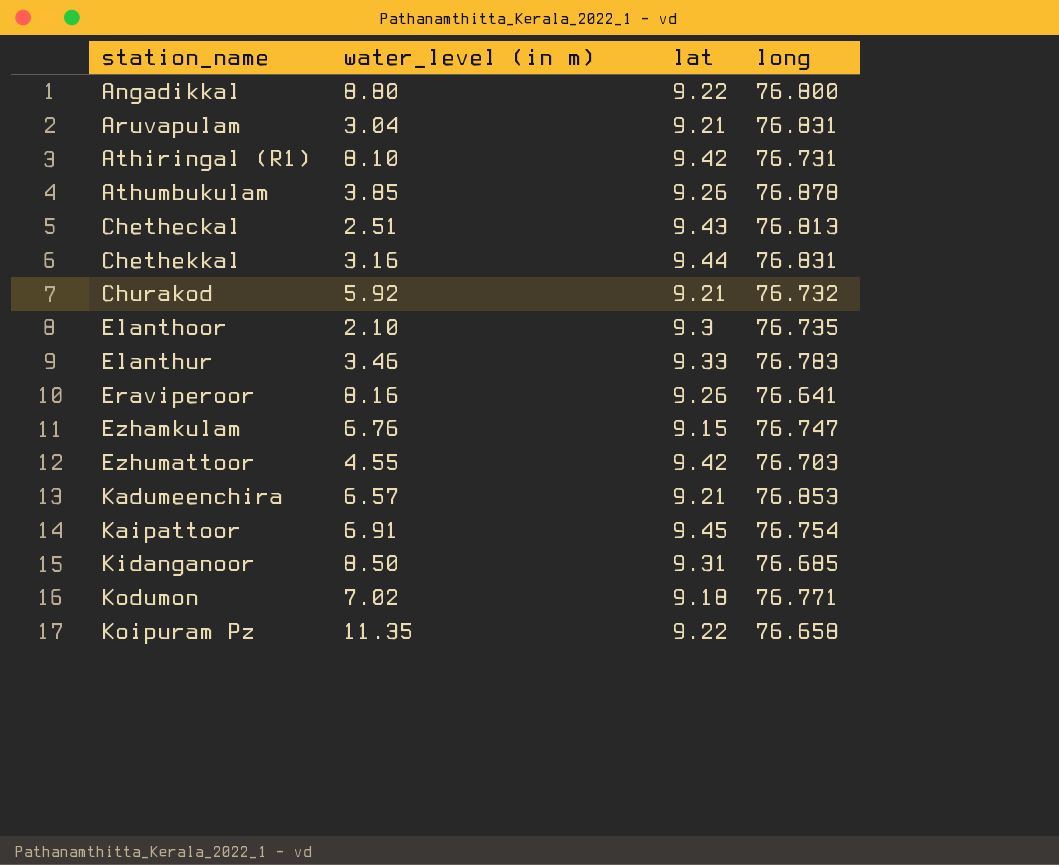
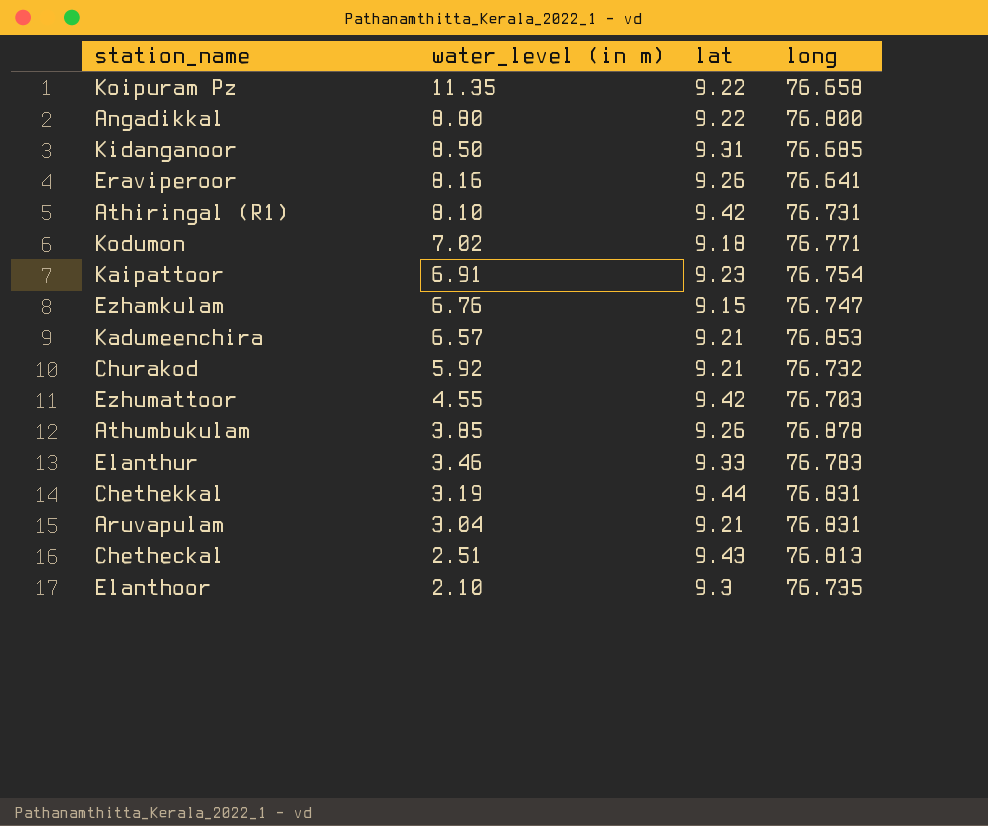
row order: station_name ascending -> water_level (in m) descending
Kaipattoor | lat: 9.45 -> 9.23
Chethekkal | water_level (in m): 3.16 -> 3.19

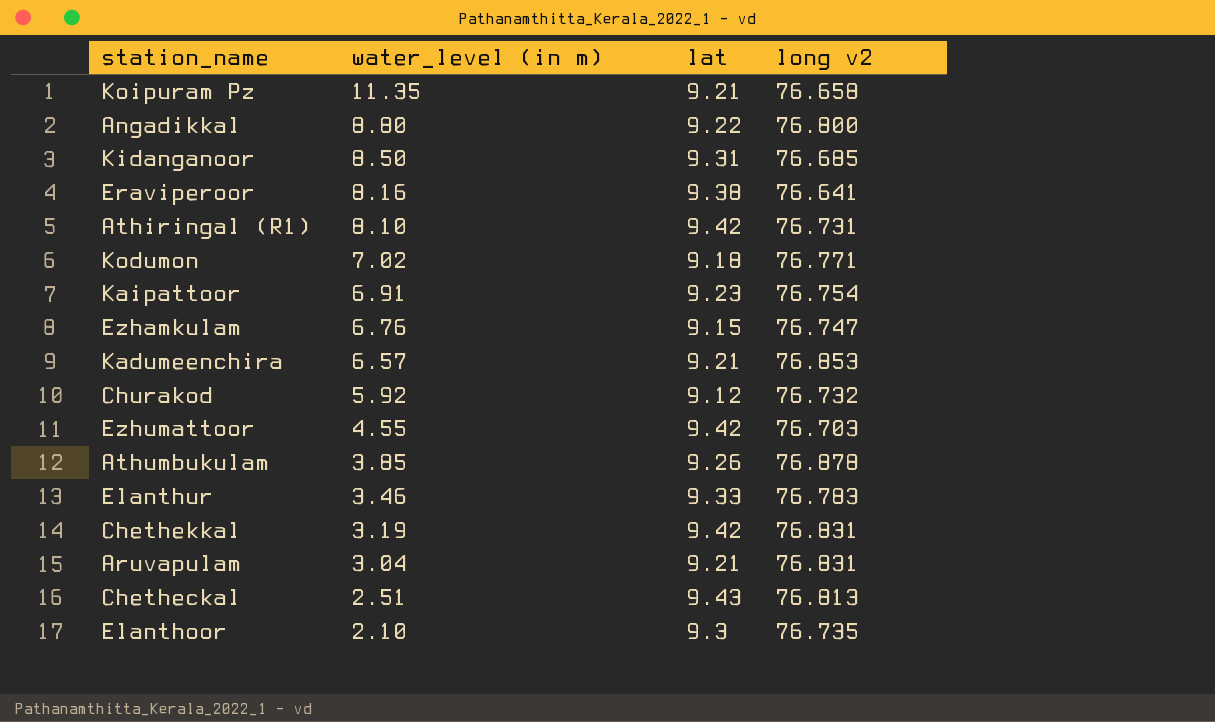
column name: long -> long v2
Koipuram Pz | lat: 9.22 -> 9.21
Eraviperoor | lat: 9.26 -> 9.38
Churakod | lat: 9.21 -> 9.12
Chethekkal | lat: 9.44 -> 9.42

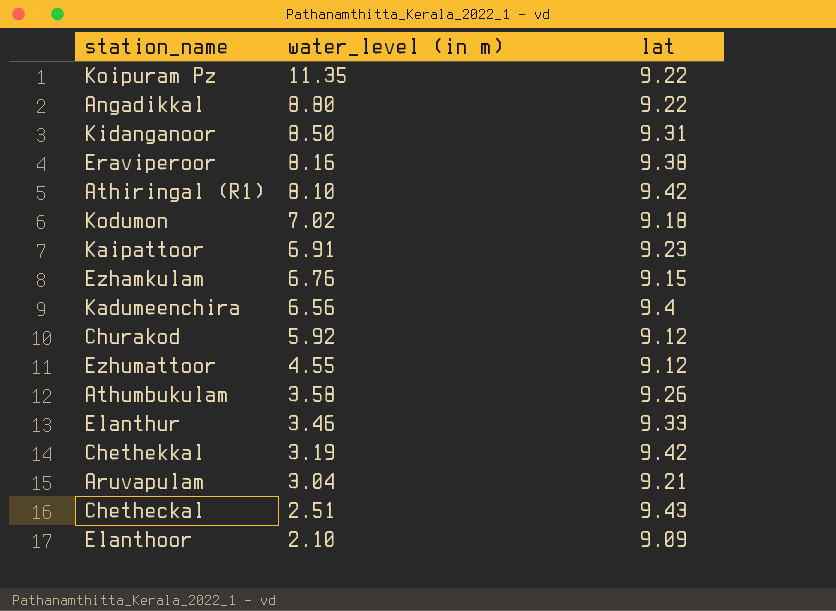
column long v2 | position: 4 -> none
Koipuram Pz | lat: 9.21 -> 9.22
Kadumeenchira | water_level (in m): 6.57 -> 6.56
Kadumeenchira | lat: 9.21 -> 9.4
Ezhumattoor | lat: 9.42 -> 9.12
Athumbukulam | water_level (in m): 3.85 -> 3.58
Elanthoor | lat: 9.3 -> 9.09

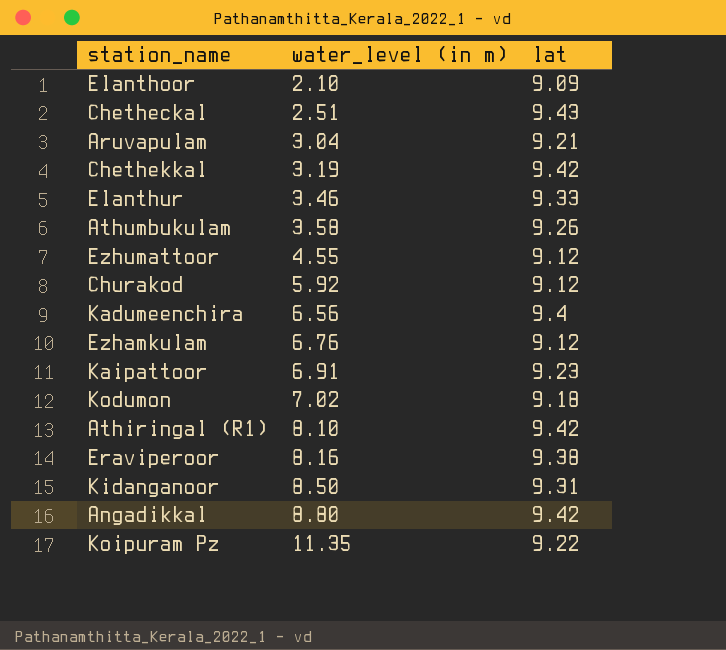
row order: water_level (in m) descending -> water_level (in m) ascending
Ezhamkulam | lat: 9.15 -> 9.12
Angadikkal | lat: 9.22 -> 9.42

